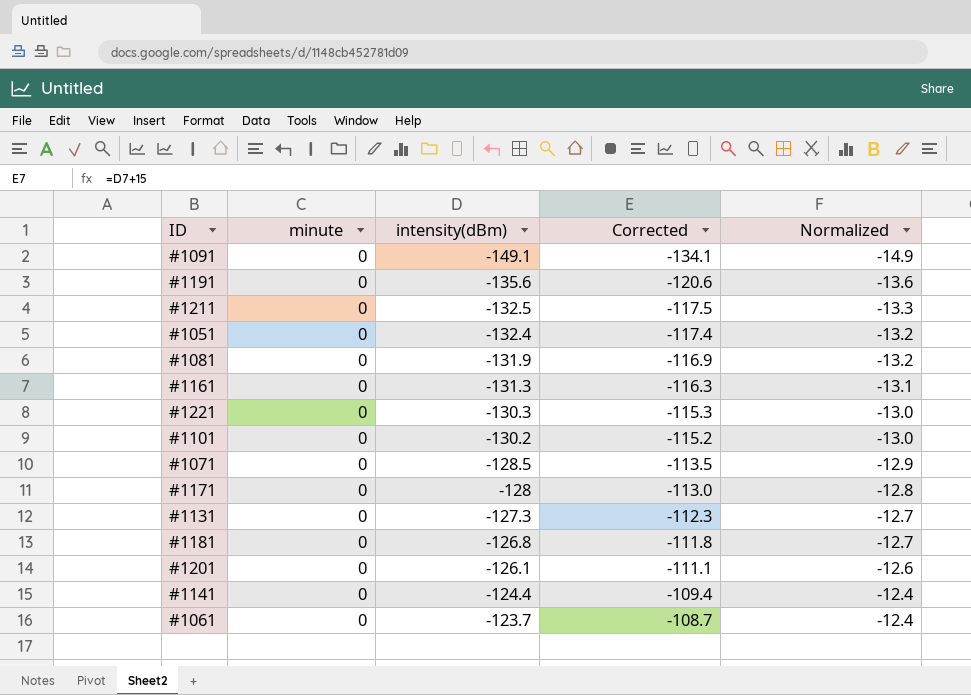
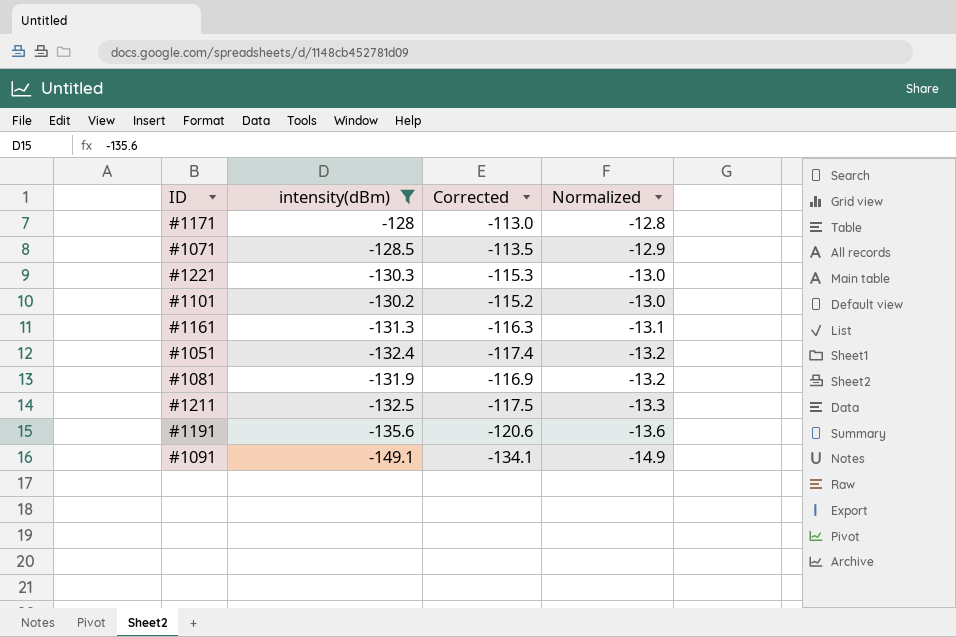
filter: none -> intensity(dBm) <= -128
row order: intensity(dBm) ascending -> Normalized descending
column minute | position: 2 -> none

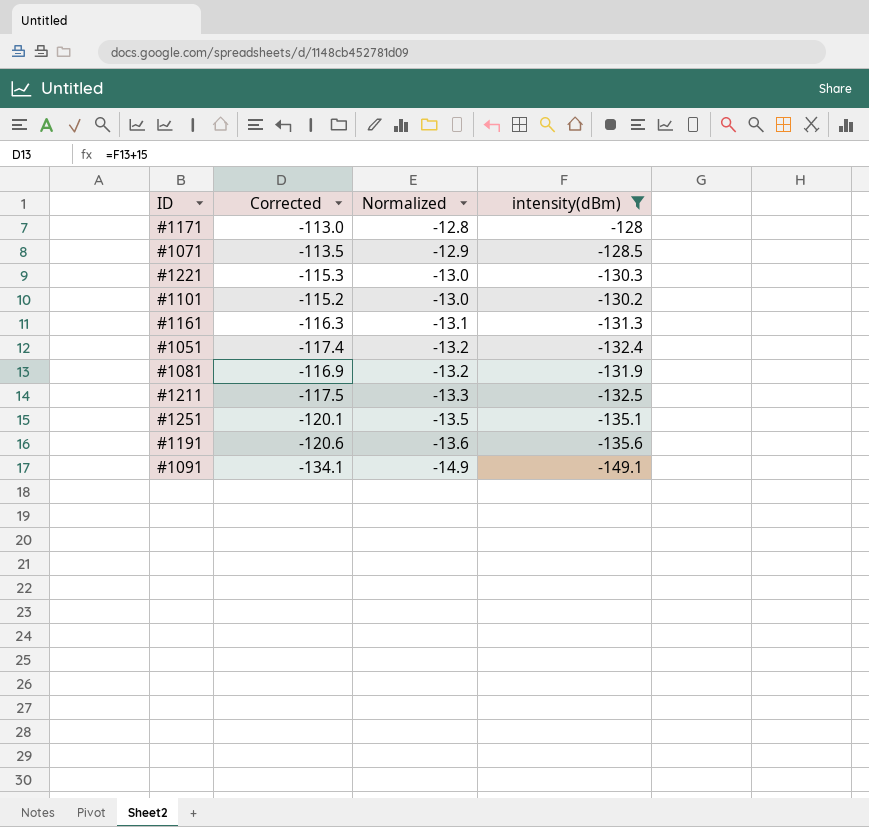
column intensity(dBm) | position: 2 -> 4
row #1251: none -> -120.1 | -13.5 | -135.1

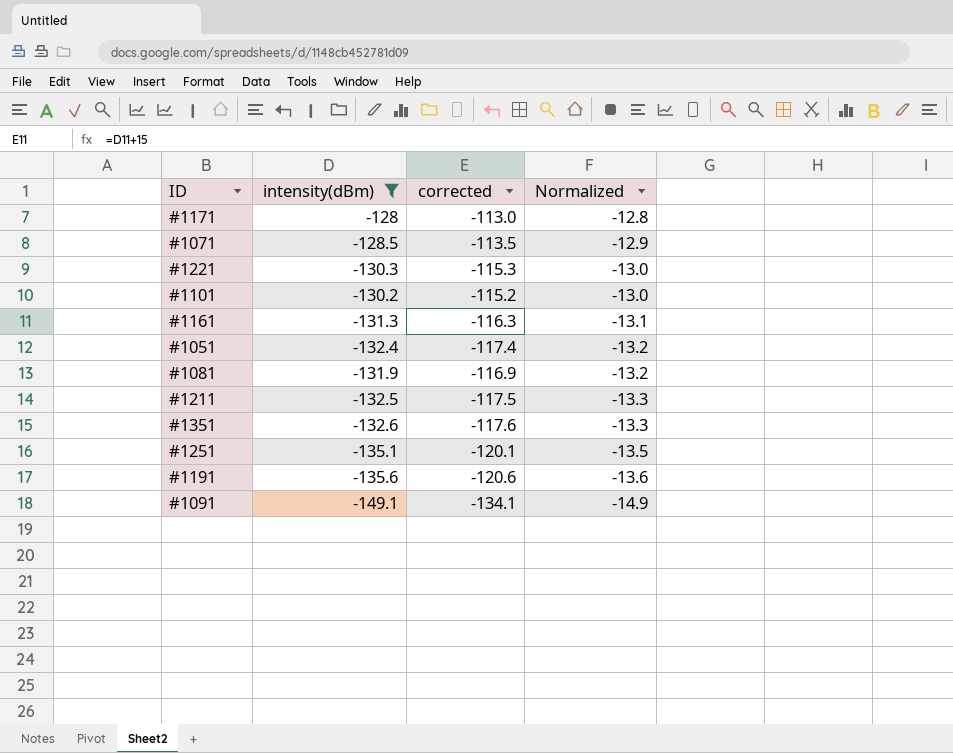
column intensity(dBm) | position: 4 -> 2
column name: Corrected -> corrected
row #1351: none -> -132.6 | -117.6 | -13.3

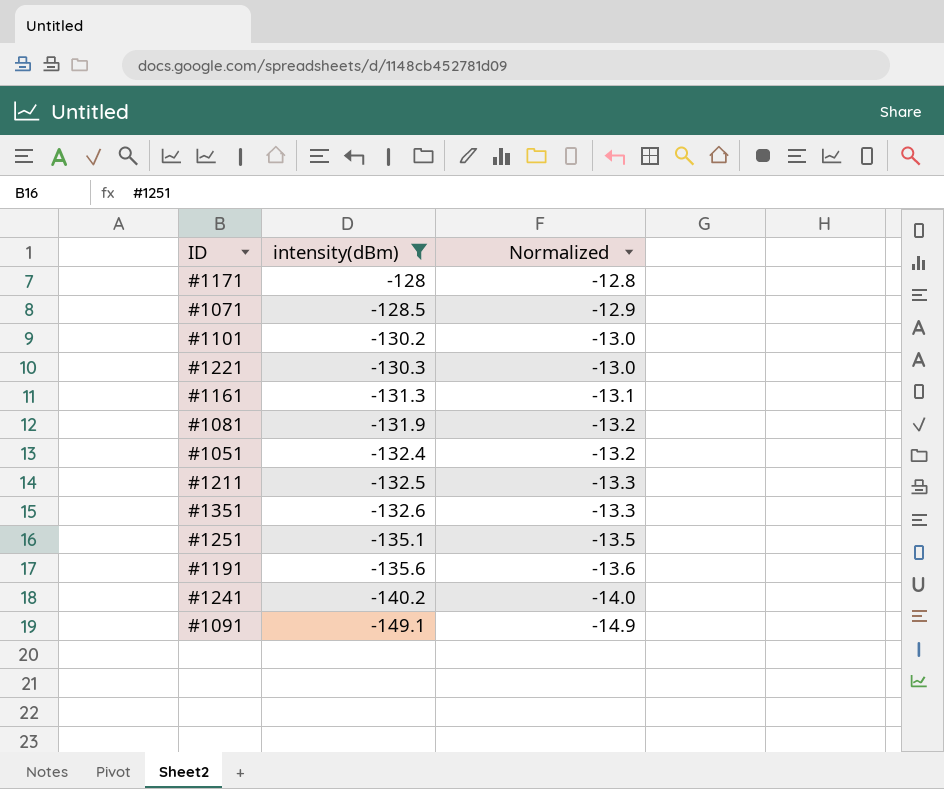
row order: Normalized descending -> intensity(dBm) descending
column corrected | formula: [intensity(dBm)] + 15 -> none
row #1241: none -> -140.2 | -14.0

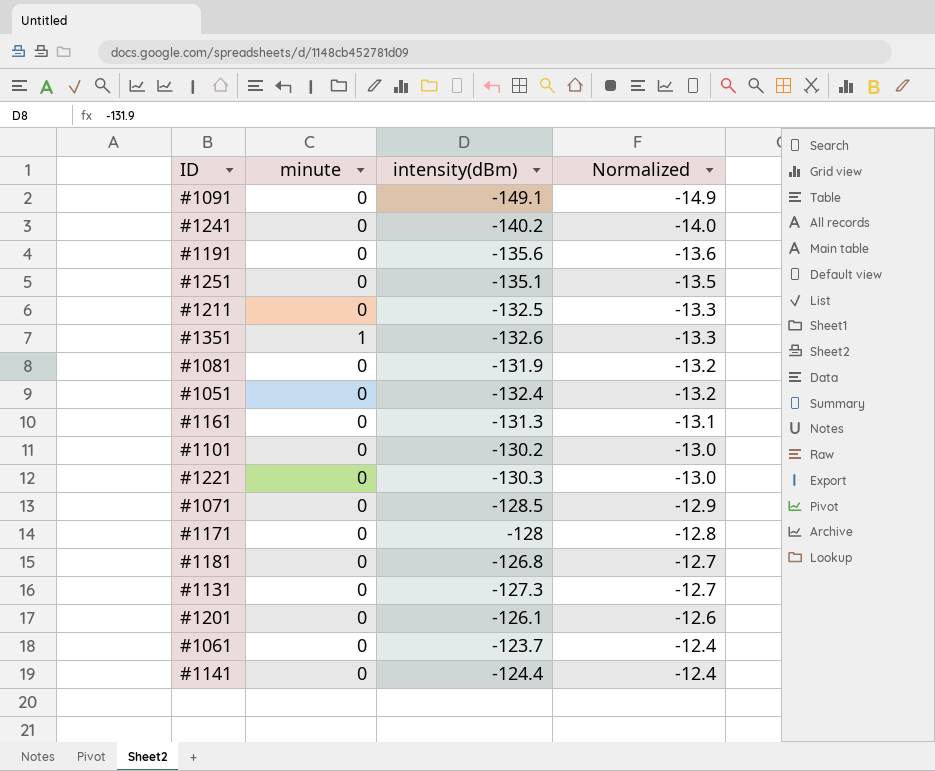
filter: intensity(dBm) <= -128 -> none
row order: intensity(dBm) descending -> Normalized ascending
column minute | position: none -> 2

